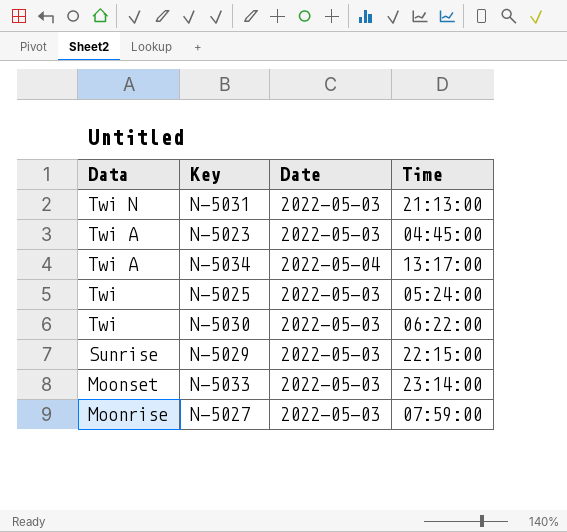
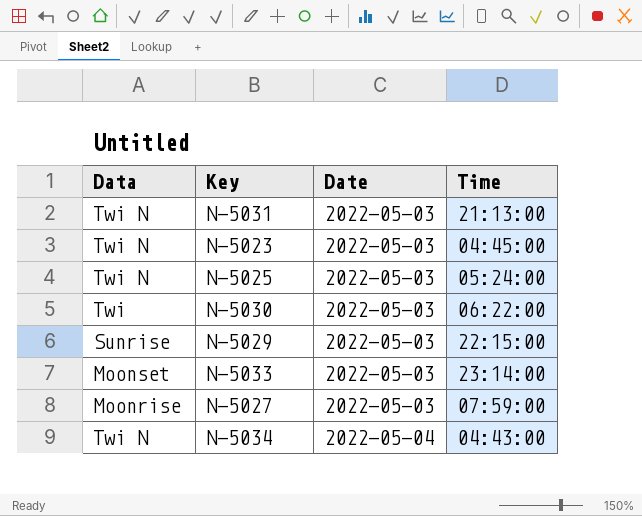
row order: Data descending -> Date ascending
N-5023 | Data: Twi A -> Twi N
N-5025 | Data: Twi -> Twi N
N-5034 | Data: Twi A -> Twi N
N-5034 | Time: 13:17:00 -> 04:43:00

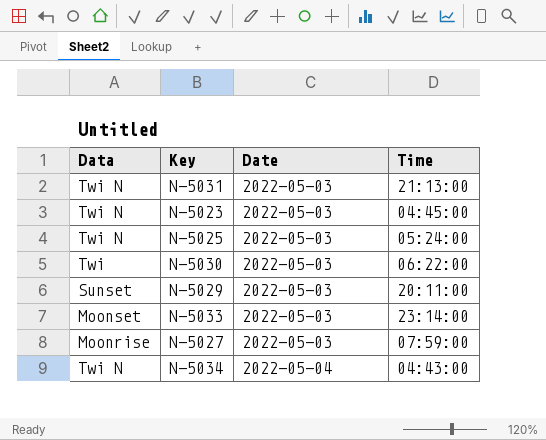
N-5029 | Data: Sunrise -> Sunset
N-5029 | Time: 22:15:00 -> 20:11:00

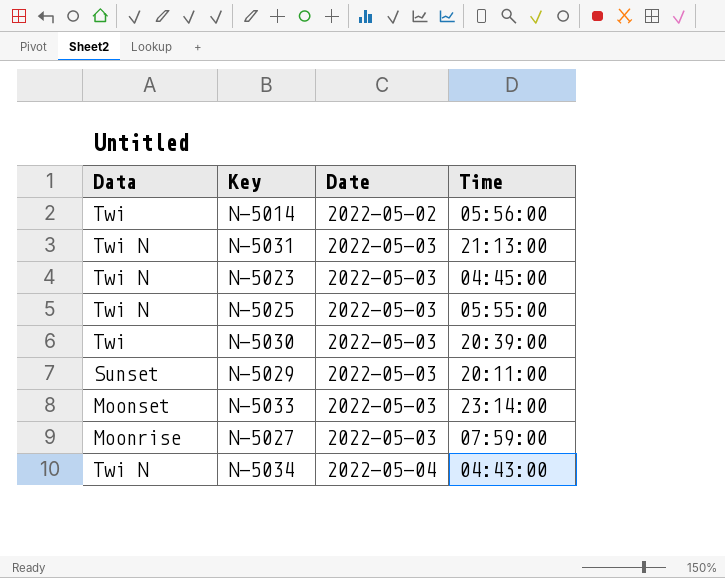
row N-5014: none -> Twi | 2022-05-02 | 05:56:00
N-5025 | Time: 05:24:00 -> 05:55:00
N-5030 | Time: 06:22:00 -> 20:39:00

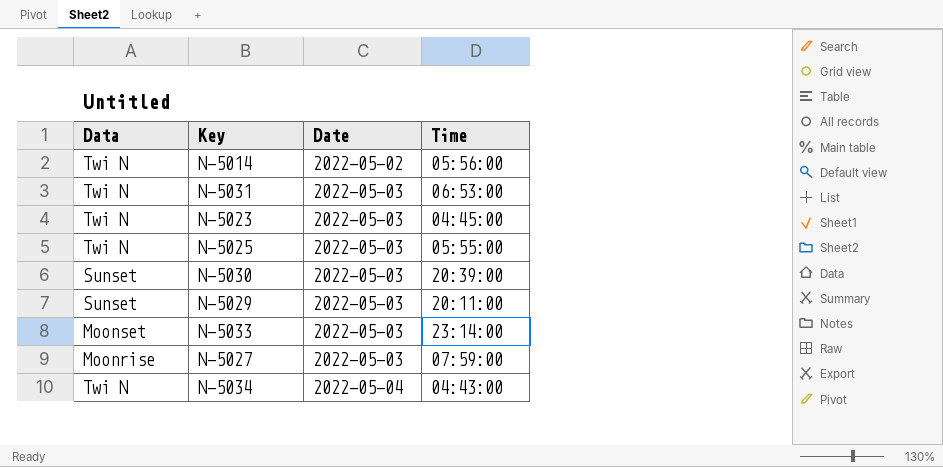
N-5014 | Data: Twi -> Twi N
N-5031 | Time: 21:13:00 -> 06:53:00
N-5030 | Data: Twi -> Sunset

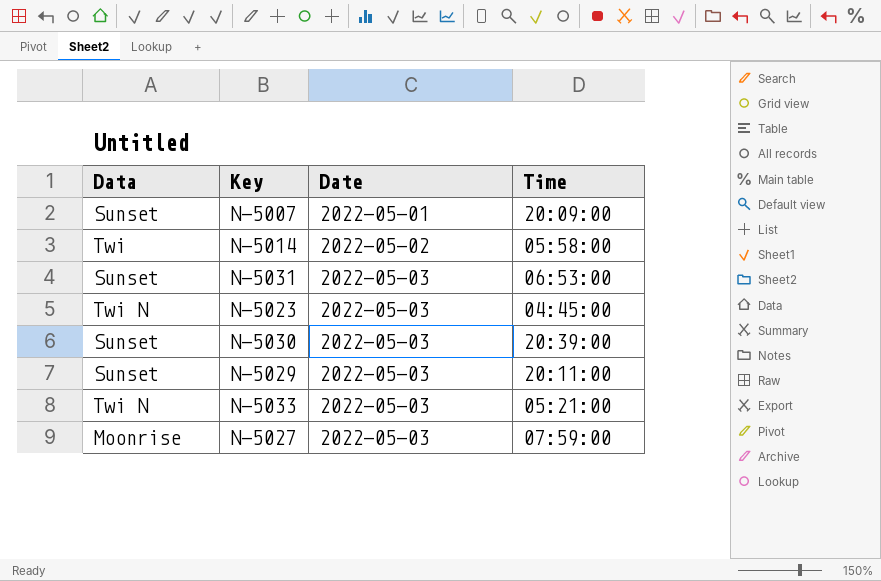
row N-5025: Twi N | 2022-05-03 | 05:55:00 -> none
row N-5034: Twi N | 2022-05-04 | 04:43:00 -> none
row N-5007: none -> Sunset | 2022-05-01 | 20:09:00
N-5014 | Data: Twi N -> Twi
N-5014 | Time: 05:56:00 -> 05:58:00
N-5031 | Data: Twi N -> Sunset
N-5033 | Data: Moonset -> Twi N
N-5033 | Time: 23:14:00 -> 05:21:00

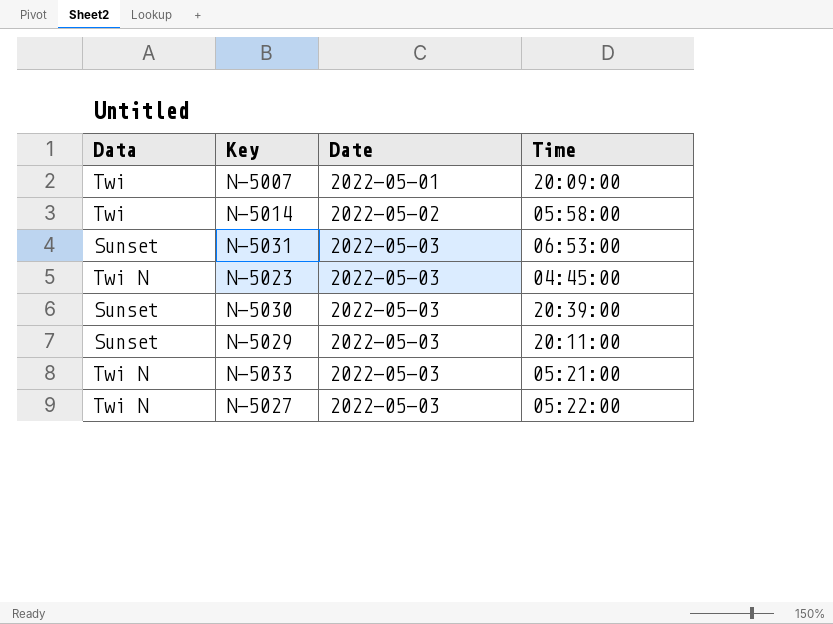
N-5007 | Data: Sunset -> Twi
N-5027 | Data: Moonrise -> Twi N
N-5027 | Time: 07:59:00 -> 05:22:00

